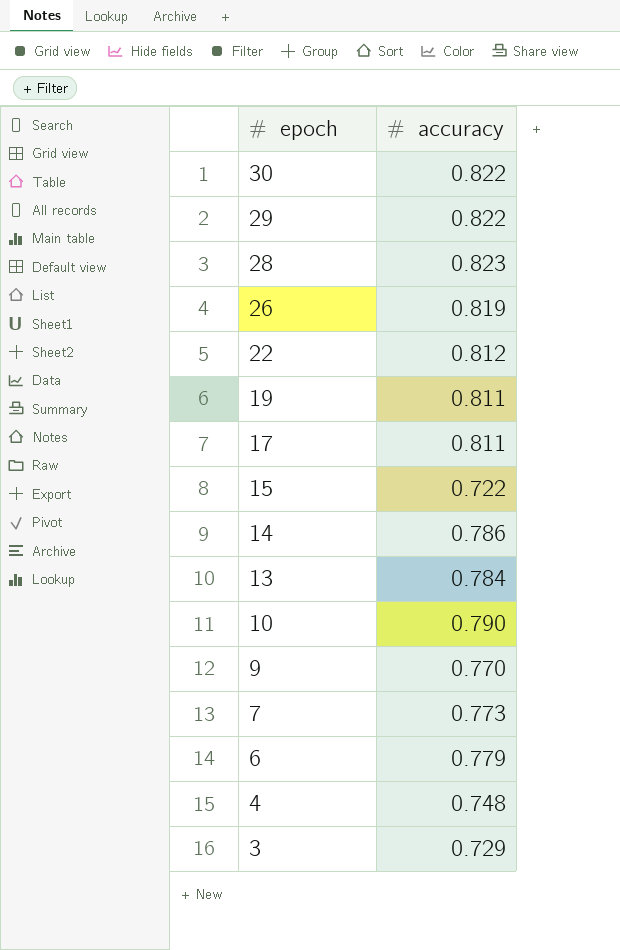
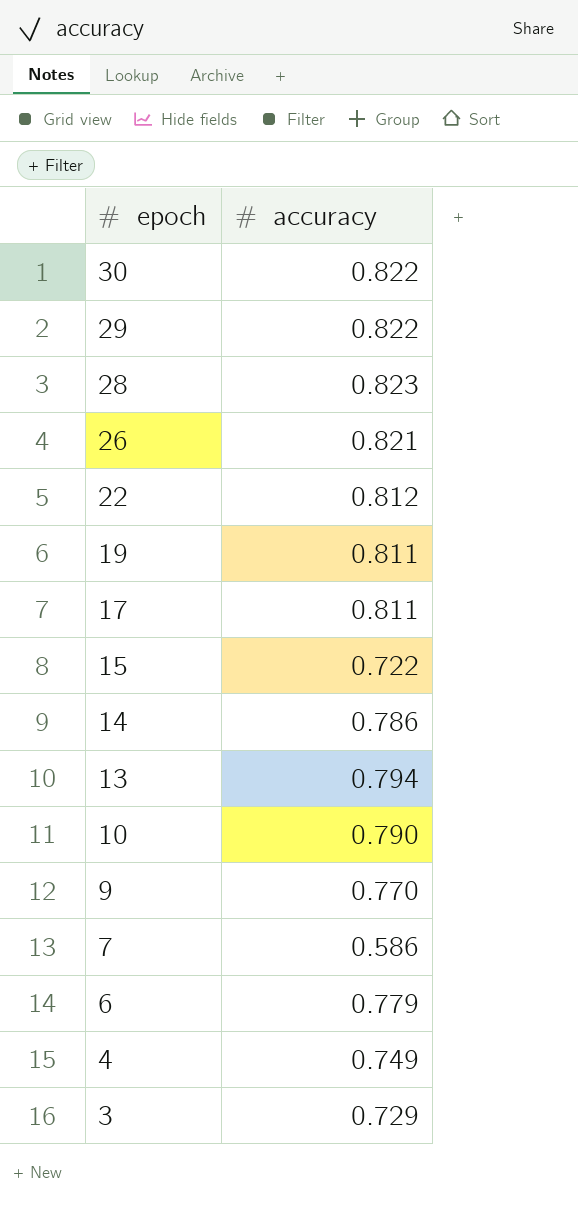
26 | accuracy: 0.819 -> 0.821
13 | accuracy: 0.784 -> 0.794
7 | accuracy: 0.773 -> 0.586
4 | accuracy: 0.748 -> 0.749

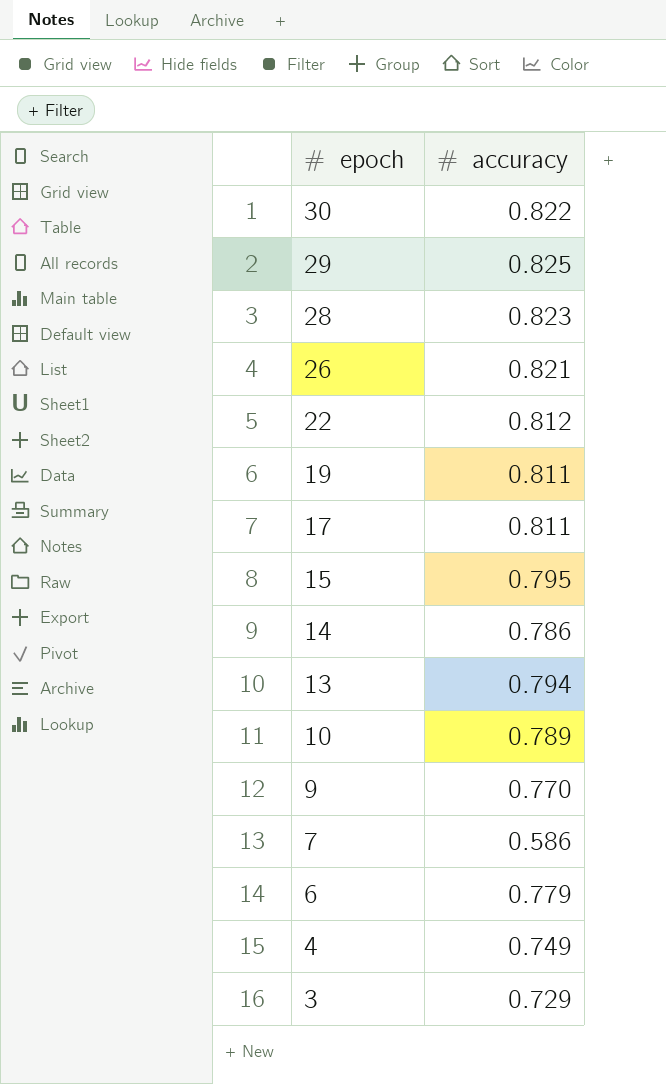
29 | accuracy: 0.822 -> 0.825
15 | accuracy: 0.722 -> 0.795
10 | accuracy: 0.790 -> 0.789

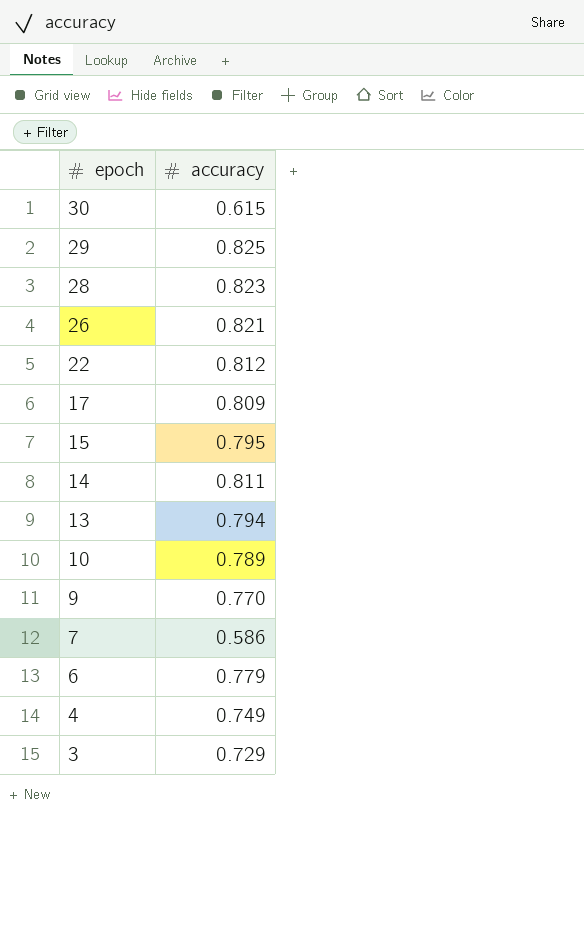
row 19: 0.811 -> none
30 | accuracy: 0.822 -> 0.615
17 | accuracy: 0.811 -> 0.809
14 | accuracy: 0.786 -> 0.811

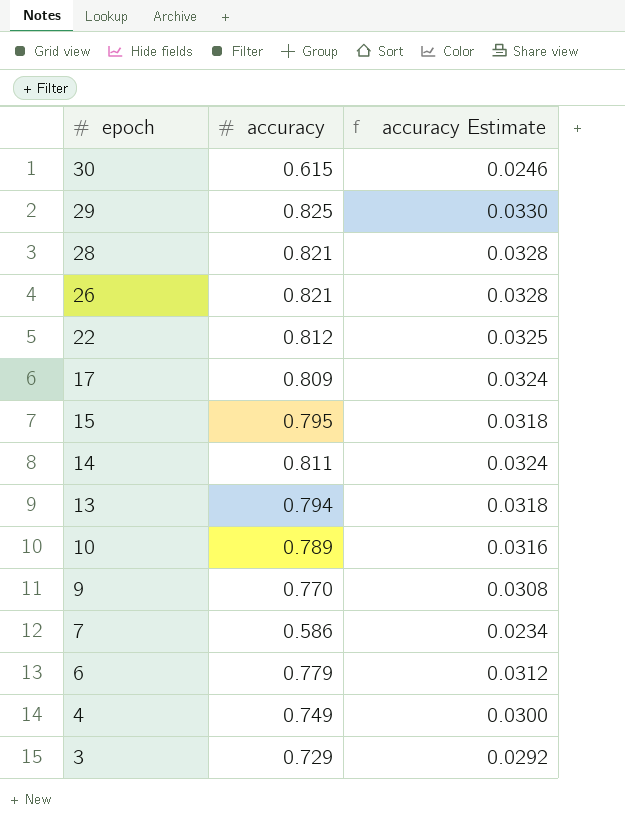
column accuracy Estimate | formula: none -> [accuracy] * 0.04
28 | accuracy: 0.823 -> 0.821

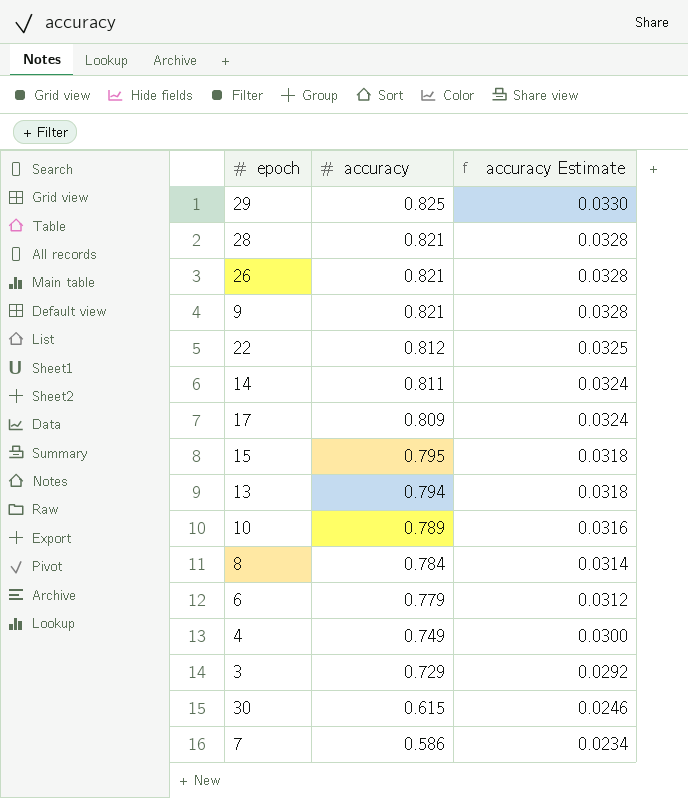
row order: epoch descending -> accuracy descending
9 | accuracy: 0.770 -> 0.821
9 | accuracy Estimate: 0.0308 -> 0.0328
row 8: none -> 0.784 | 0.0314

